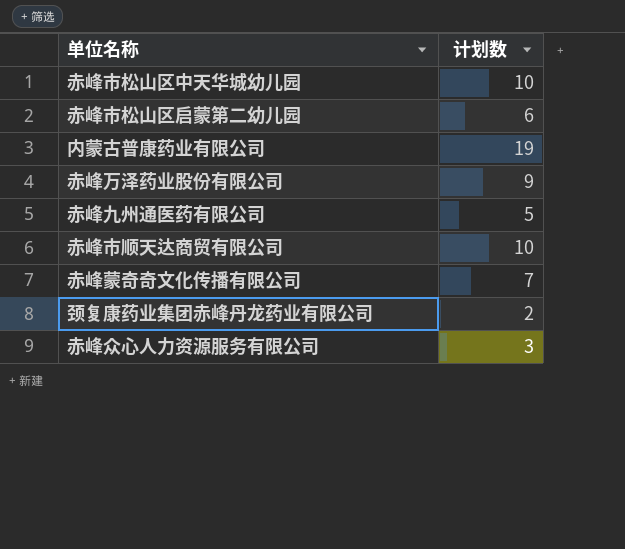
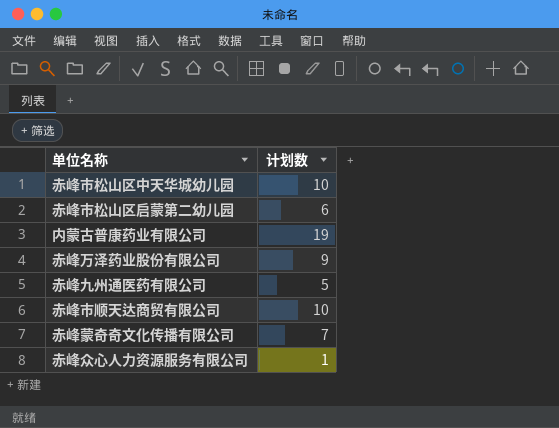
row 颈复康药业集团赤峰丹龙药业有限公司: 2 -> none
赤峰众心人力资源服务有限公司 | 计划数: 3 -> 1

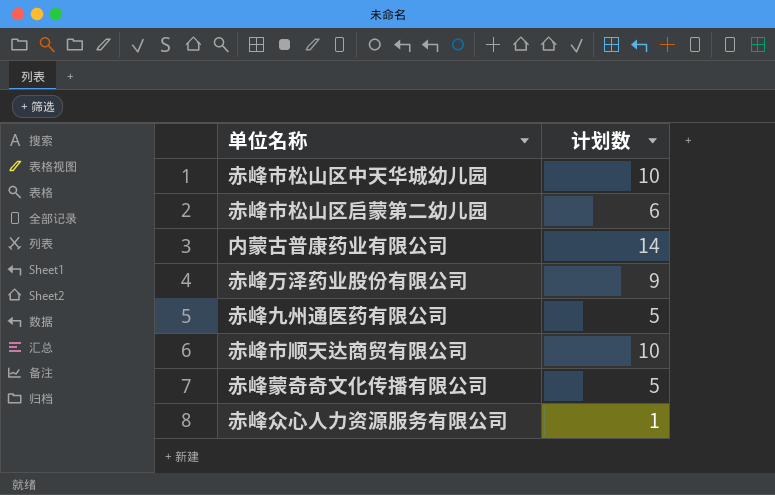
内蒙古普康药业有限公司 | 计划数: 19 -> 14
赤峰蒙奇奇文化传播有限公司 | 计划数: 7 -> 5

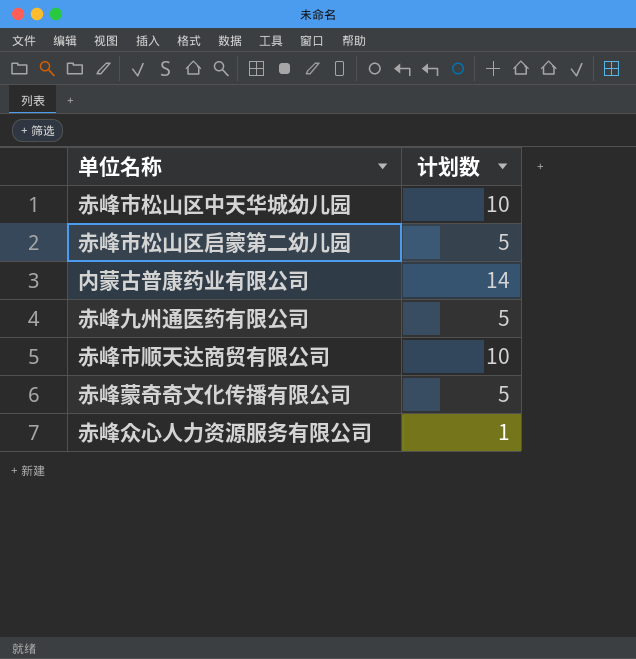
row 赤峰万泽药业股份有限公司: 9 -> none
赤峰市松山区启蒙第二幼儿园 | 计划数: 6 -> 5

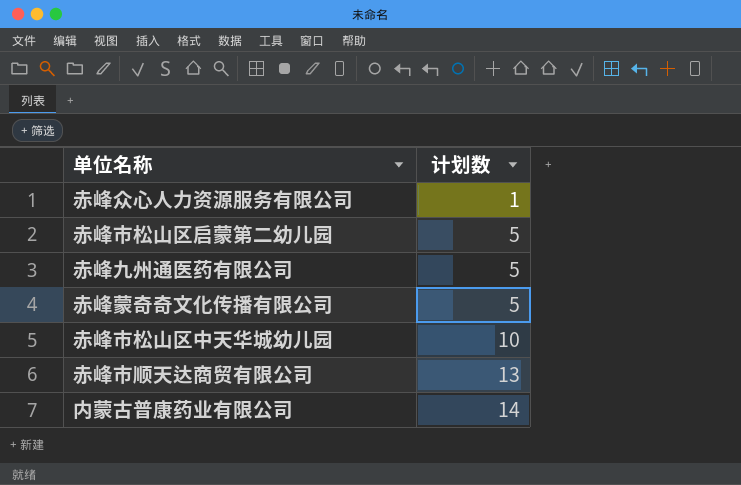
row order: none -> 计划数 ascending
赤峰市顺天达商贸有限公司 | 计划数: 10 -> 13

